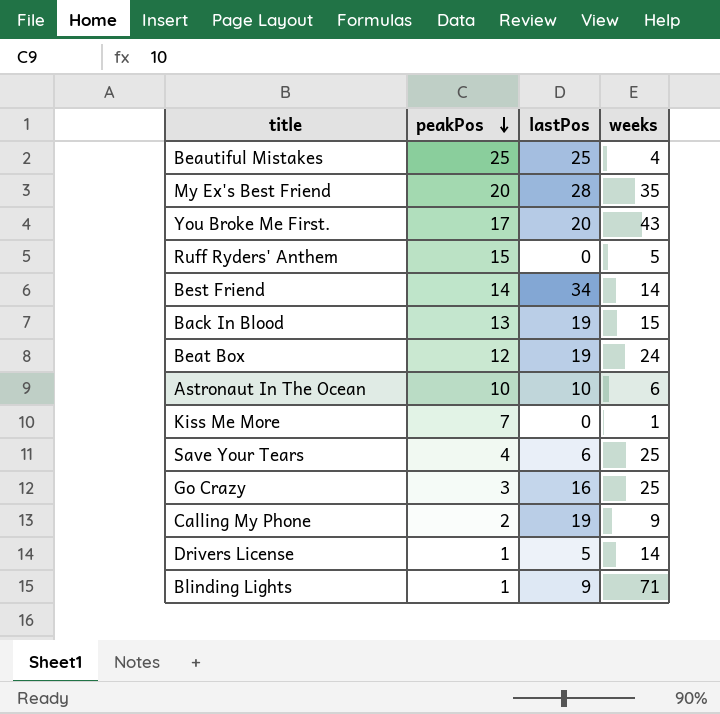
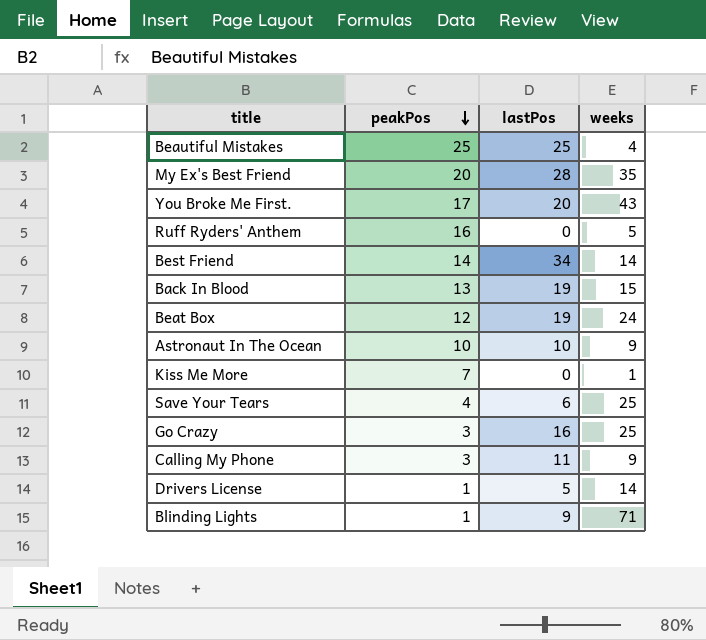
Ruff Ryders' Anthem | peakPos: 15 -> 16
Astronaut In The Ocean | weeks: 6 -> 9
Calling My Phone | peakPos: 2 -> 3
Calling My Phone | lastPos: 19 -> 11

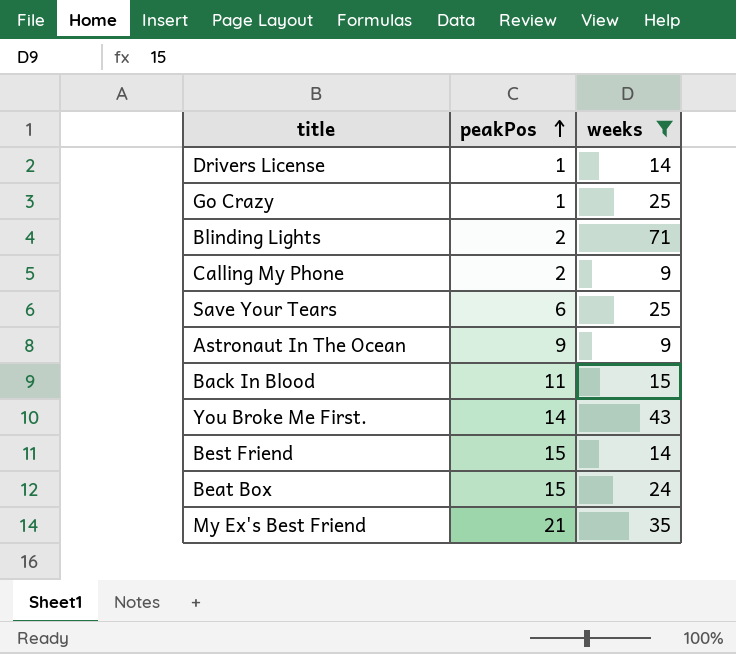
filter: none -> weeks >= 9
row order: peakPos descending -> peakPos ascending
column lastPos | position: 3 -> none
Go Crazy | peakPos: 3 -> 1
Blinding Lights | peakPos: 1 -> 2
Calling My Phone | peakPos: 3 -> 2
Save Your Tears | peakPos: 4 -> 6
Astronaut In The Ocean | peakPos: 10 -> 9
Back In Blood | peakPos: 13 -> 11
You Broke Me First. | peakPos: 17 -> 14
Best Friend | peakPos: 14 -> 15
Beat Box | peakPos: 12 -> 15
My Ex's Best Friend | peakPos: 20 -> 21

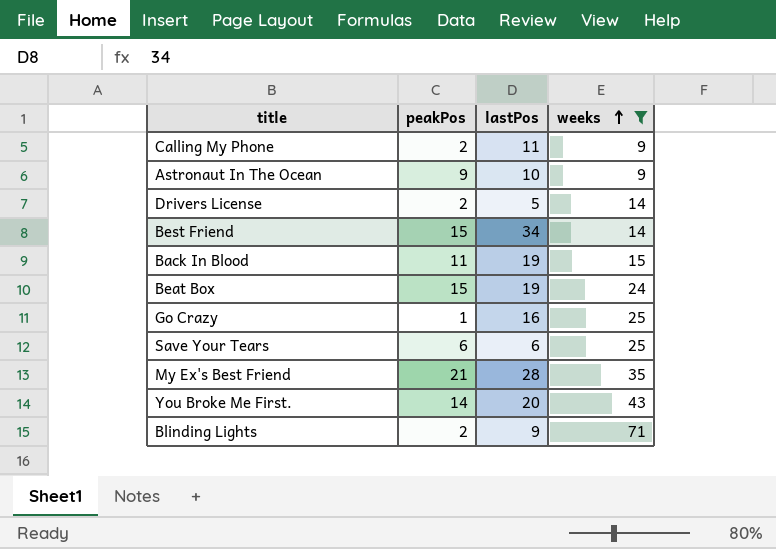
row order: peakPos ascending -> weeks ascending
column lastPos | position: none -> 3
Drivers License | peakPos: 1 -> 2

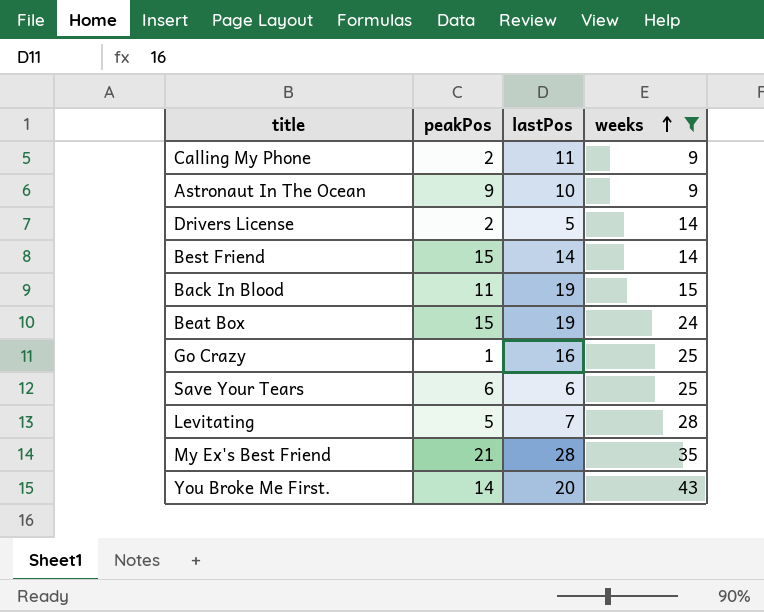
row Blinding Lights: 2 | 9 | 71 -> none
Best Friend | lastPos: 34 -> 14
row Levitating: none -> 5 | 7 | 28

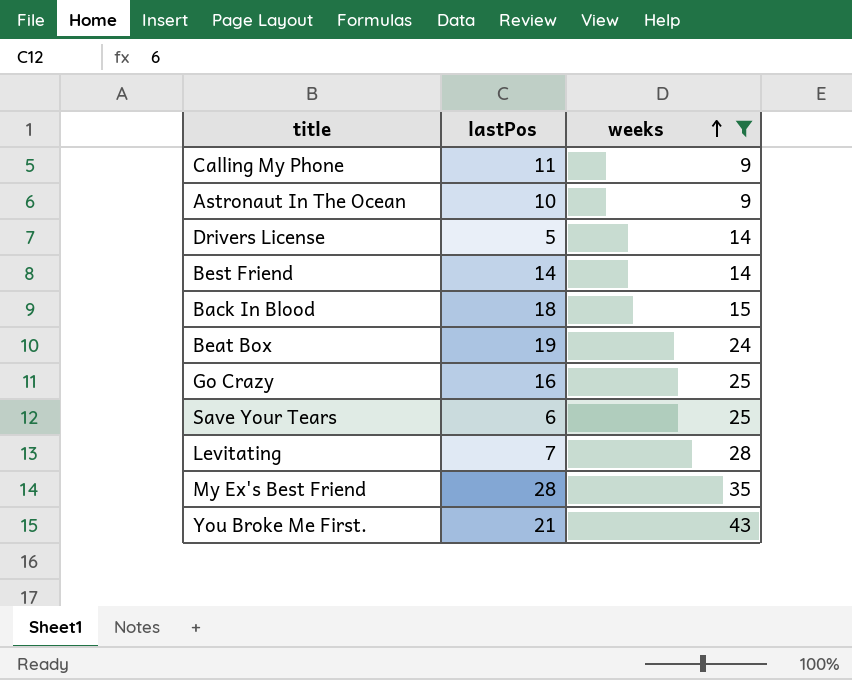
column peakPos | position: 2 -> none
Back In Blood | lastPos: 19 -> 18
You Broke Me First. | lastPos: 20 -> 21

